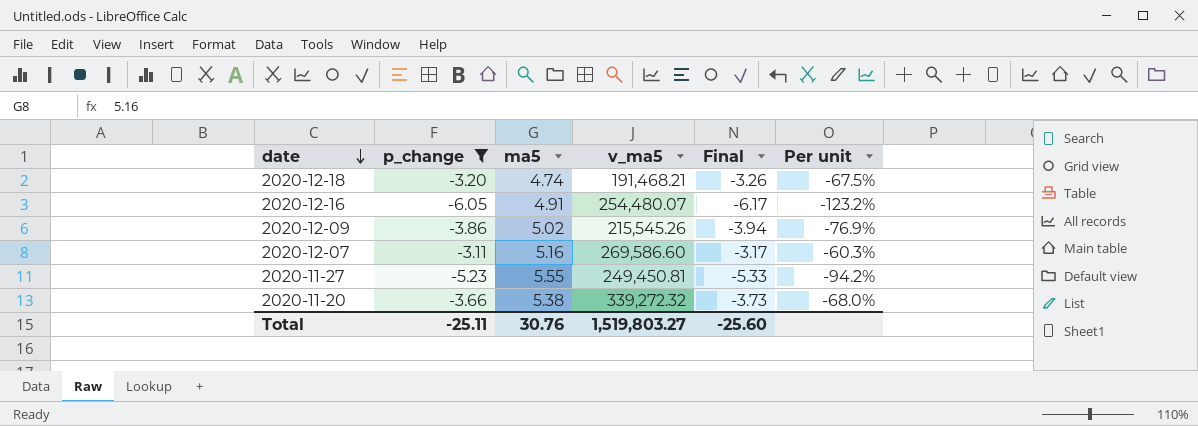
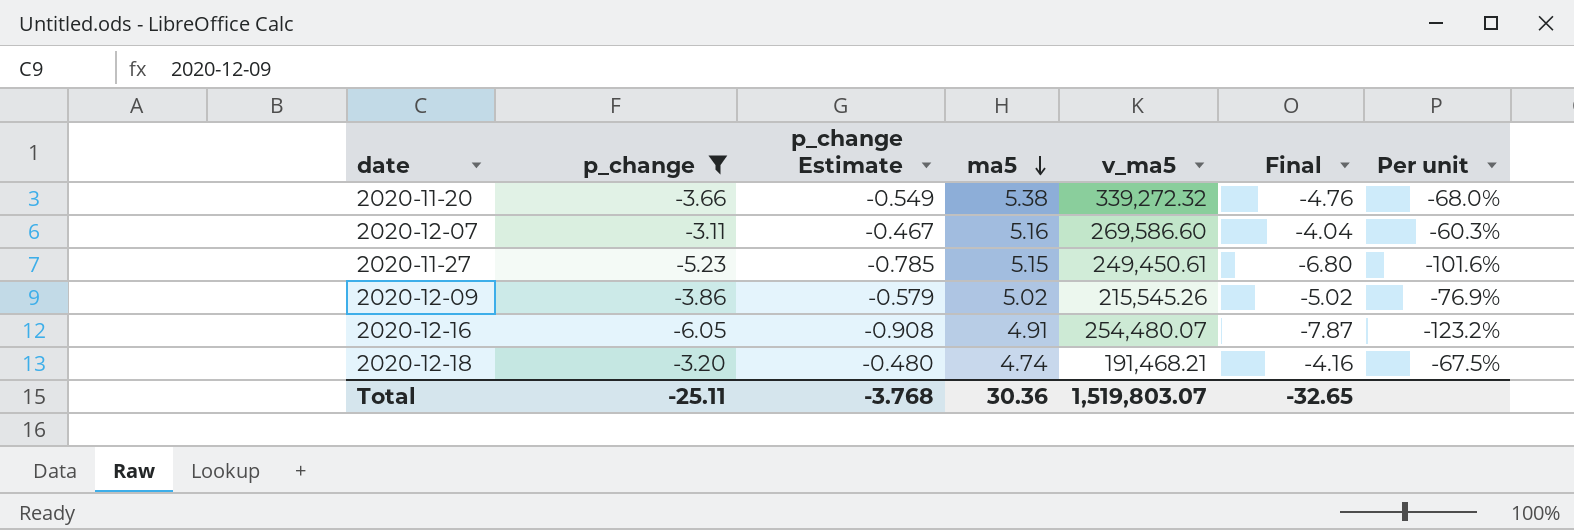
row order: date descending -> ma5 descending
column p_change Estimate | formula: none -> [p_change] * 0.15
column Final | formula: [p_change] * 1.02 -> [p_change] * 1.3
2020-11-27 | ma5: 5.55 -> 5.15
2020-11-27 | v_ma5: 249,450.81 -> 249,450.61
2020-11-27 | Per unit: -94.2% -> -101.6%
Total | ma5: 30.76 -> 30.36
Total | v_ma5: 1,519,803.27 -> 1,519,803.07
Total | Final: -25.60 -> -32.65

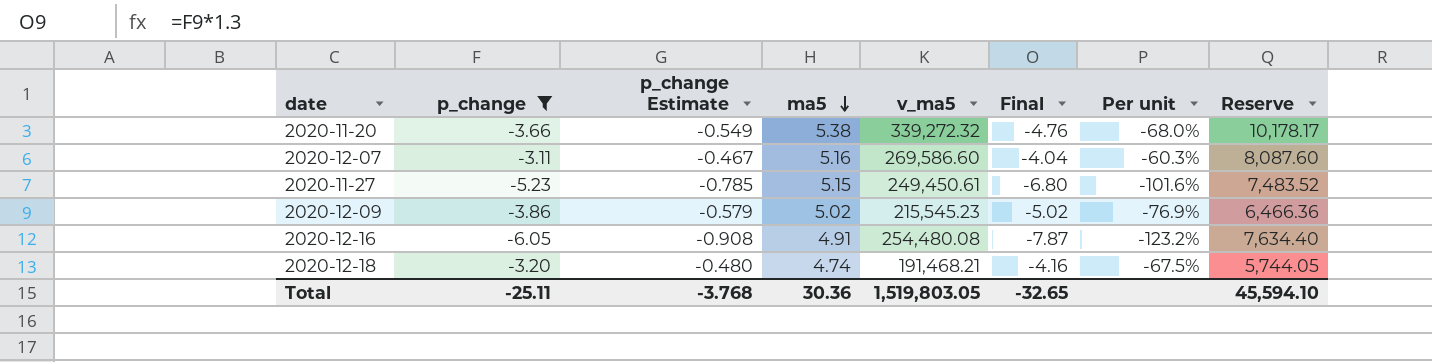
column Reserve | formula: none -> [v_ma5] * 0.03
2020-12-09 | v_ma5: 215,545.26 -> 215,545.23
2020-12-16 | v_ma5: 254,480.07 -> 254,480.08
Total | v_ma5: 1,519,803.07 -> 1,519,803.05

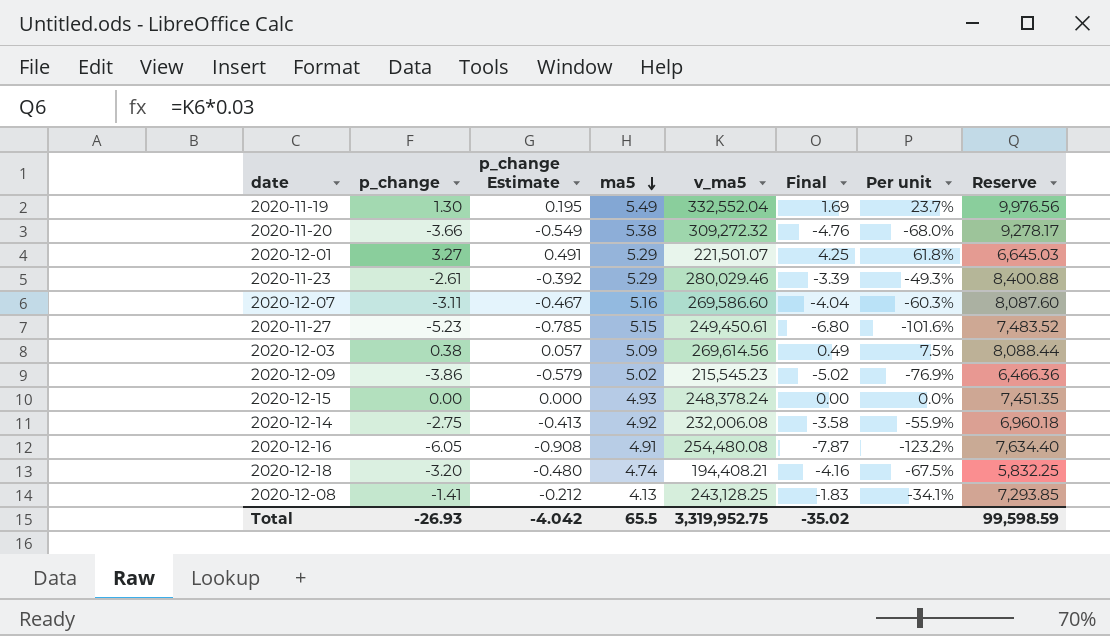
filter: p_change <= -3.11 -> none
2020-11-20 | v_ma5: 339,272.32 -> 309,272.32
2020-11-20 | Reserve: 10,178.17 -> 9,278.17
2020-12-18 | v_ma5: 191,468.21 -> 194,408.21
2020-12-18 | Reserve: 5,744.05 -> 5,832.25
Total | p_change: -25.11 -> -26.93
Total | p_change Estimate: -3.768 -> -4.042
Total | ma5: 30.36 -> 65.5
Total | v_ma5: 1,519,803.05 -> 3,319,952.75
Total | Final: -32.65 -> -35.02
Total | Reserve: 45,594.10 -> 99,598.59

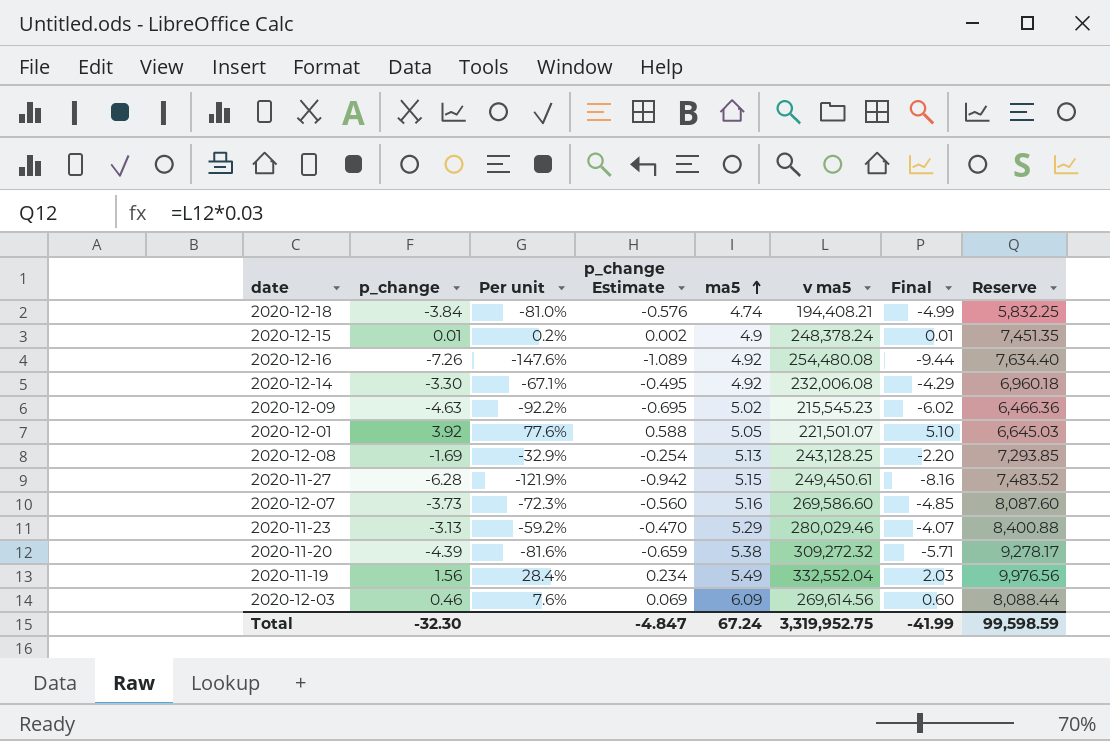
row order: ma5 descending -> ma5 ascending
column Per unit | position: 7 -> 3
column name: v_ma5 -> v ma5
2020-12-18 | p_change: -3.20 -> -3.84
2020-12-18 | Per unit: -67.5% -> -81.0%
2020-12-18 | p_change Estimate: -0.480 -> -0.576
2020-12-18 | Final: -4.16 -> -4.99
2020-12-15 | p_change: 0.00 -> 0.01
2020-12-15 | Per unit: 0.0% -> 0.2%
2020-12-15 | p_change Estimate: 0.000 -> 0.002
2020-12-15 | ma5: 4.93 -> 4.9
2020-12-15 | Final: 0.00 -> 0.01
2020-12-16 | p_change: -6.05 -> -7.26
2020-12-16 | Per unit: -123.2% -> -147.6%
2020-12-16 | p_change Estimate: -0.908 -> -1.089
2020-12-16 | ma5: 4.91 -> 4.92
2020-12-16 | Final: -7.87 -> -9.44
2020-12-14 | p_change: -2.75 -> -3.30
2020-12-14 | Per unit: -55.9% -> -67.1%
2020-12-14 | p_change Estimate: -0.413 -> -0.495
2020-12-14 | Final: -3.58 -> -4.29
2020-12-09 | p_change: -3.86 -> -4.63
2020-12-09 | Per unit: -76.9% -> -92.2%
2020-12-09 | p_change Estimate: -0.579 -> -0.695
2020-12-09 | Final: -5.02 -> -6.02
2020-12-01 | p_change: 3.27 -> 3.92
2020-12-01 | Per unit: 61.8% -> 77.6%
2020-12-01 | p_change Estimate: 0.491 -> 0.588
2020-12-01 | ma5: 5.29 -> 5.05
2020-12-01 | Final: 4.25 -> 5.10
2020-12-08 | p_change: -1.41 -> -1.69
2020-12-08 | Per unit: -34.1% -> -32.9%
2020-12-08 | p_change Estimate: -0.212 -> -0.254
2020-12-08 | ma5: 4.13 -> 5.13
2020-12-08 | Final: -1.83 -> -2.20
2020-11-27 | p_change: -5.23 -> -6.28
2020-11-27 | Per unit: -101.6% -> -121.9%
2020-11-27 | p_change Estimate: -0.785 -> -0.942
2020-11-27 | Final: -6.80 -> -8.16
2020-12-07 | p_change: -3.11 -> -3.73
2020-12-07 | Per unit: -60.3% -> -72.3%
2020-12-07 | p_change Estimate: -0.467 -> -0.560
2020-12-07 | Final: -4.04 -> -4.85
2020-11-23 | p_change: -2.61 -> -3.13
2020-11-23 | Per unit: -49.3% -> -59.2%
2020-11-23 | p_change Estimate: -0.392 -> -0.470
2020-11-23 | Final: -3.39 -> -4.07
2020-11-20 | p_change: -3.66 -> -4.39
2020-11-20 | Per unit: -68.0% -> -81.6%
2020-11-20 | p_change Estimate: -0.549 -> -0.659
2020-11-20 | Final: -4.76 -> -5.71
2020-11-19 | p_change: 1.30 -> 1.56
2020-11-19 | Per unit: 23.7% -> 28.4%
2020-11-19 | p_change Estimate: 0.195 -> 0.234
2020-11-19 | Final: 1.69 -> 2.03
2020-12-03 | p_change: 0.38 -> 0.46
2020-12-03 | Per unit: 7.5% -> 7.6%
2020-12-03 | p_change Estimate: 0.057 -> 0.069
2020-12-03 | ma5: 5.09 -> 6.09
2020-12-03 | Final: 0.49 -> 0.60
Total | p_change: -26.93 -> -32.30
Total | p_change Estimate: -4.042 -> -4.847
Total | ma5: 65.5 -> 67.24
Total | Final: -35.02 -> -41.99

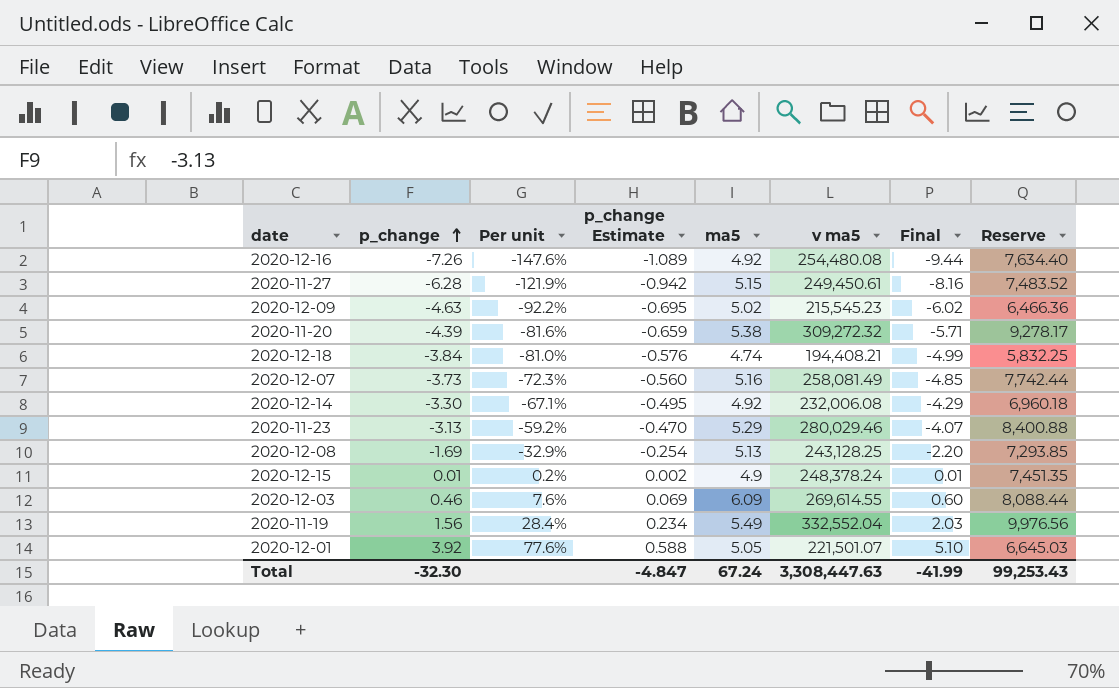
row order: ma5 ascending -> p_change ascending
2020-12-07 | v ma5: 269,586.60 -> 258,081.49
2020-12-07 | Reserve: 8,087.60 -> 7,742.44
2020-12-03 | v ma5: 269,614.56 -> 269,614.55
Total | v ma5: 3,319,952.75 -> 3,308,447.63
Total | Reserve: 99,598.59 -> 99,253.43

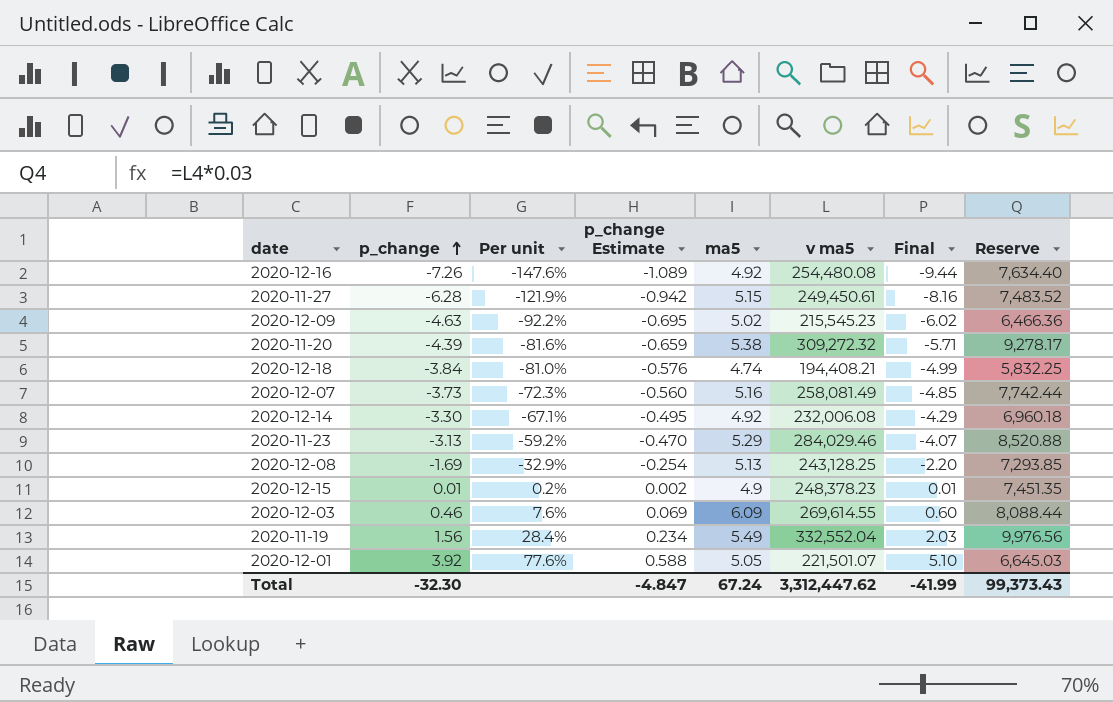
2020-11-23 | v ma5: 280,029.46 -> 284,029.46
2020-11-23 | Reserve: 8,400.88 -> 8,520.88
2020-12-15 | v ma5: 248,378.24 -> 248,378.23
Total | v ma5: 3,308,447.63 -> 3,312,447.62
Total | Reserve: 99,253.43 -> 99,373.43

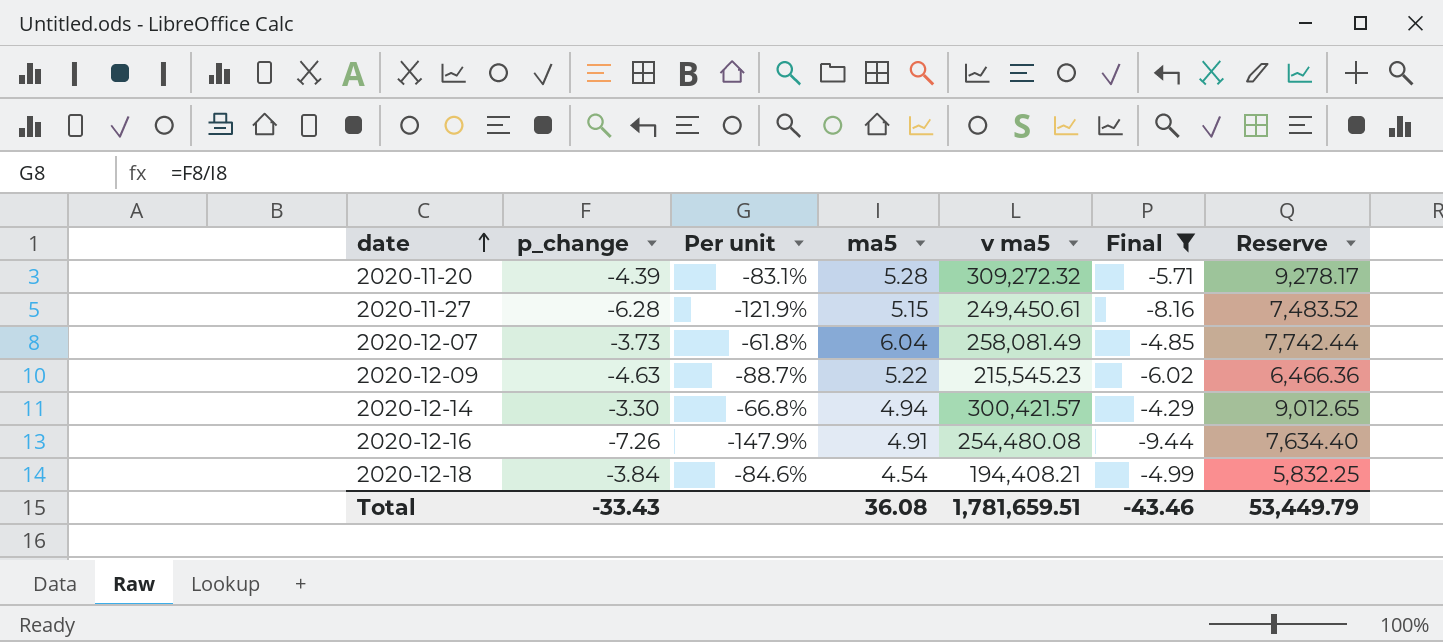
filter: none -> Final <= -4.29
row order: p_change ascending -> date ascending
column p_change Estimate | formula: [p_change] * 0.15 -> none
2020-11-20 | Per unit: -81.6% -> -83.1%
2020-11-20 | ma5: 5.38 -> 5.28
2020-12-07 | Per unit: -72.3% -> -61.8%
2020-12-07 | ma5: 5.16 -> 6.04
2020-12-09 | Per unit: -92.2% -> -88.7%
2020-12-09 | ma5: 5.02 -> 5.22
2020-12-14 | Per unit: -67.1% -> -66.8%
2020-12-14 | ma5: 4.92 -> 4.94
2020-12-14 | v ma5: 232,006.08 -> 300,421.57
2020-12-14 | Reserve: 6,960.18 -> 9,012.65
2020-12-16 | Per unit: -147.6% -> -147.9%
2020-12-16 | ma5: 4.92 -> 4.91
2020-12-18 | Per unit: -81.0% -> -84.6%
2020-12-18 | ma5: 4.74 -> 4.54
Total | p_change: -32.30 -> -33.43
Total | ma5: 67.24 -> 36.08
Total | v ma5: 3,312,447.62 -> 1,781,659.51
Total | Final: -41.99 -> -43.46
Total | Reserve: 99,373.43 -> 53,449.79

